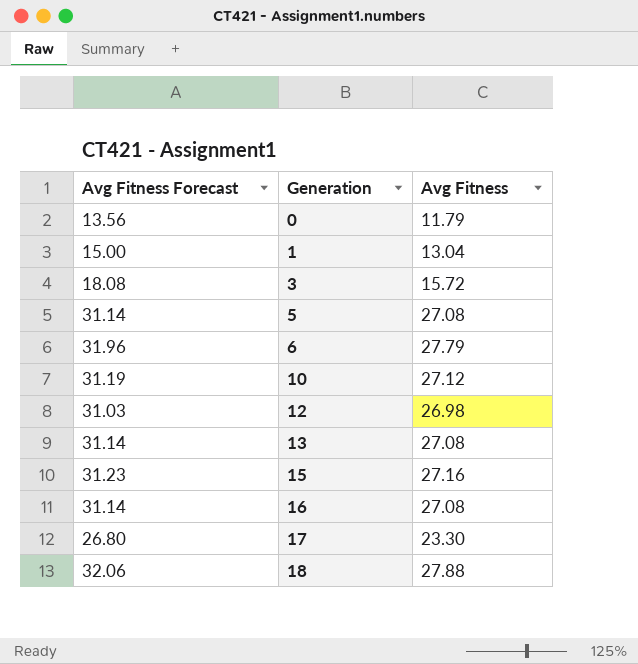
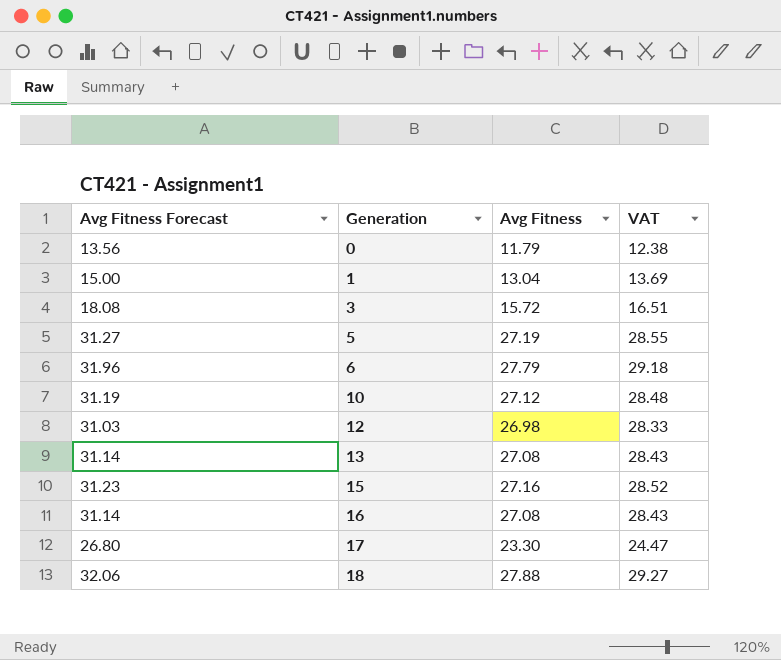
column VAT | formula: none -> [Avg Fitness] * 1.05
5 | Avg Fitness Forecast: 31.14 -> 31.27
5 | Avg Fitness: 27.08 -> 27.19

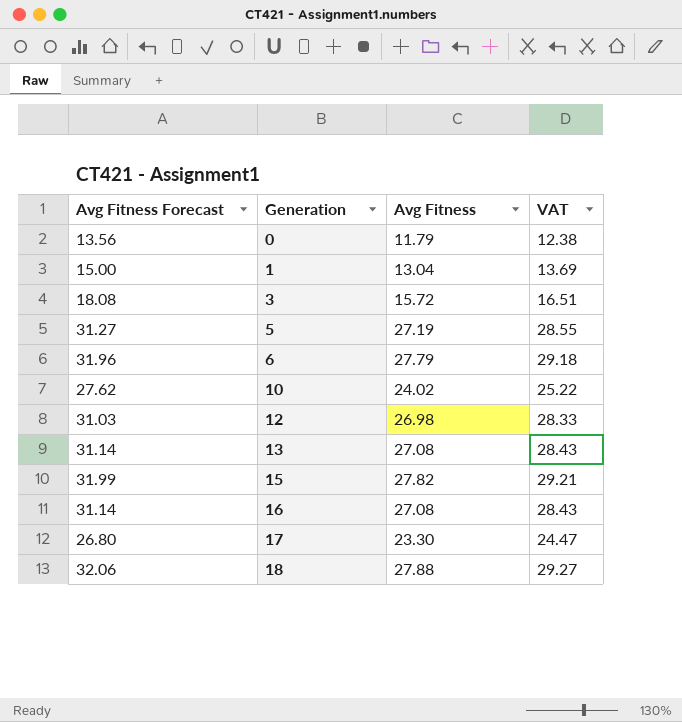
10 | Avg Fitness Forecast: 31.19 -> 27.62
10 | Avg Fitness: 27.12 -> 24.02
10 | VAT: 28.48 -> 25.22
15 | Avg Fitness Forecast: 31.23 -> 31.99
15 | Avg Fitness: 27.16 -> 27.82
15 | VAT: 28.52 -> 29.21

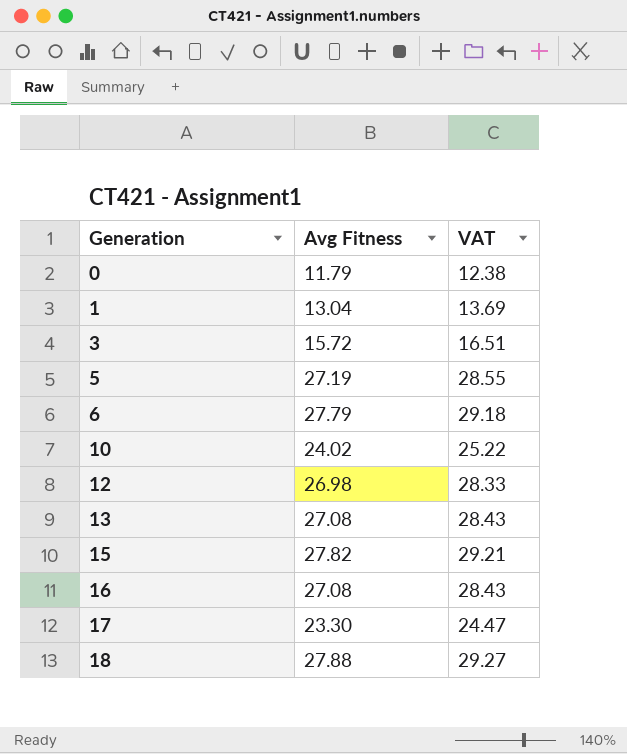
column Avg Fitness Forecast | formula: [Avg Fitness] * 1.15 -> none

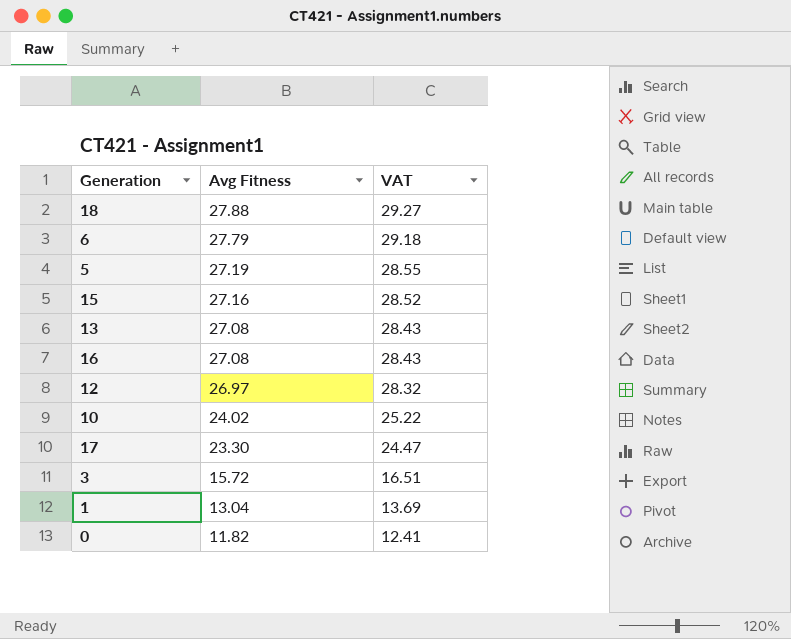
row order: Generation ascending -> Avg Fitness descending
15 | Avg Fitness: 27.82 -> 27.16
15 | VAT: 29.21 -> 28.52
12 | Avg Fitness: 26.98 -> 26.97
12 | VAT: 28.33 -> 28.32
0 | Avg Fitness: 11.79 -> 11.82
0 | VAT: 12.38 -> 12.41

